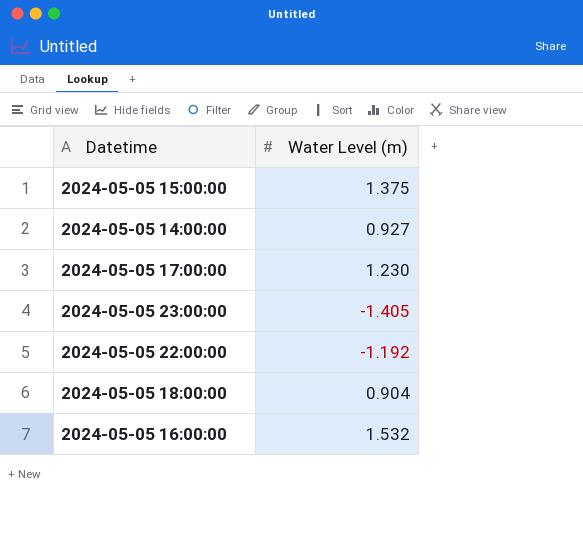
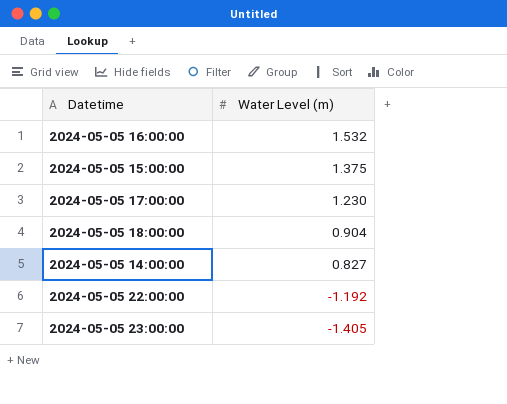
row order: none -> Water Level (m) descending
2024-05-05 14:00:00 | Water Level (m): 0.927 -> 0.827

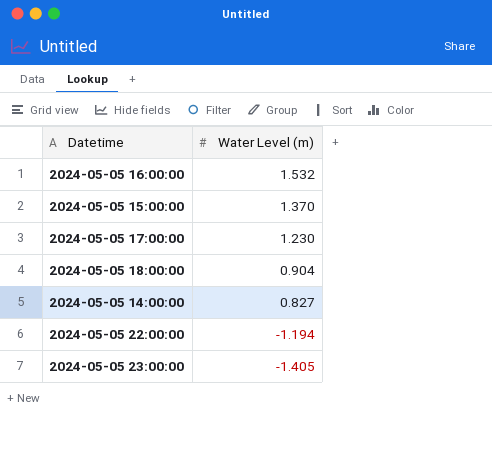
2024-05-05 15:00:00 | Water Level (m): 1.375 -> 1.370
2024-05-05 22:00:00 | Water Level (m): -1.192 -> -1.194

